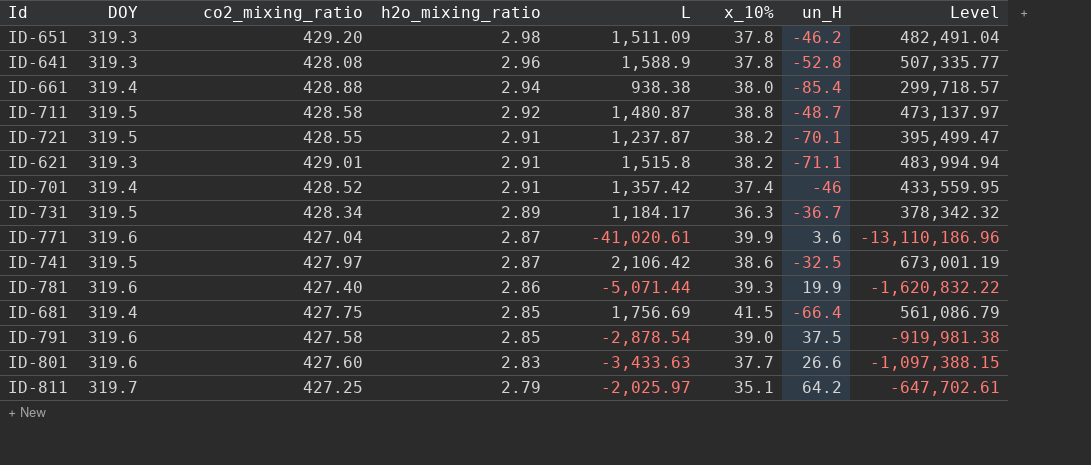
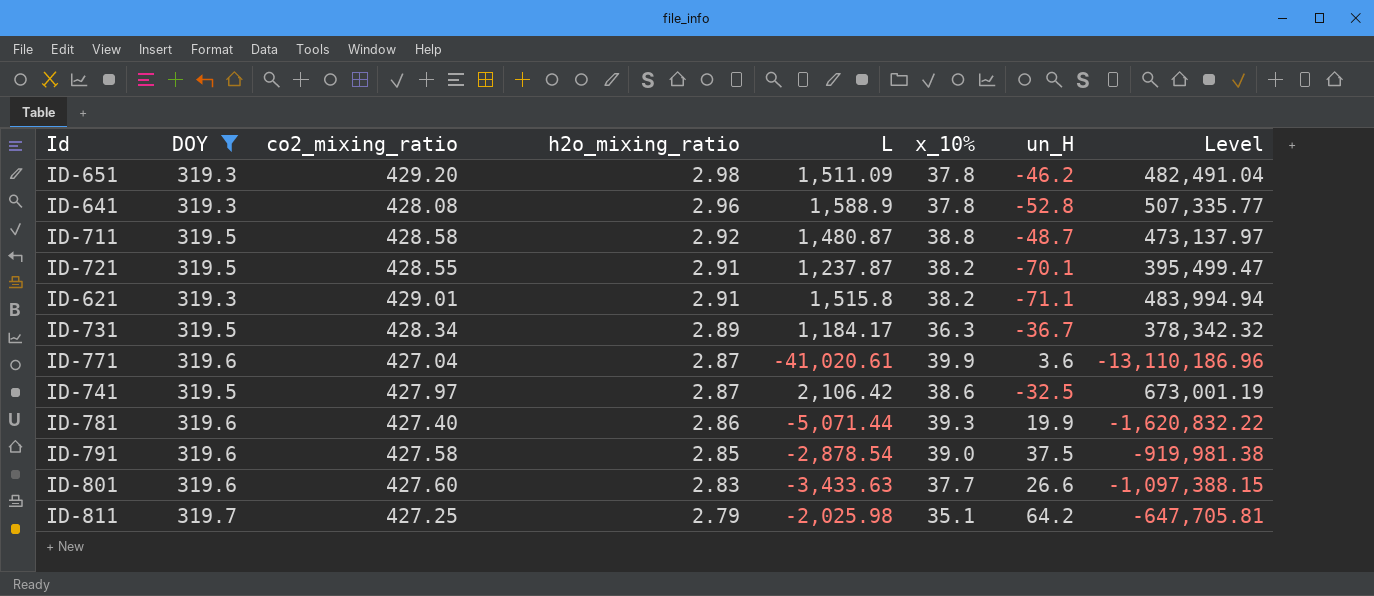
filter: none -> DOY != 319.4
ID-811 | L: -2,025.97 -> -2,025.98
ID-811 | Level: -647,702.61 -> -647,705.81

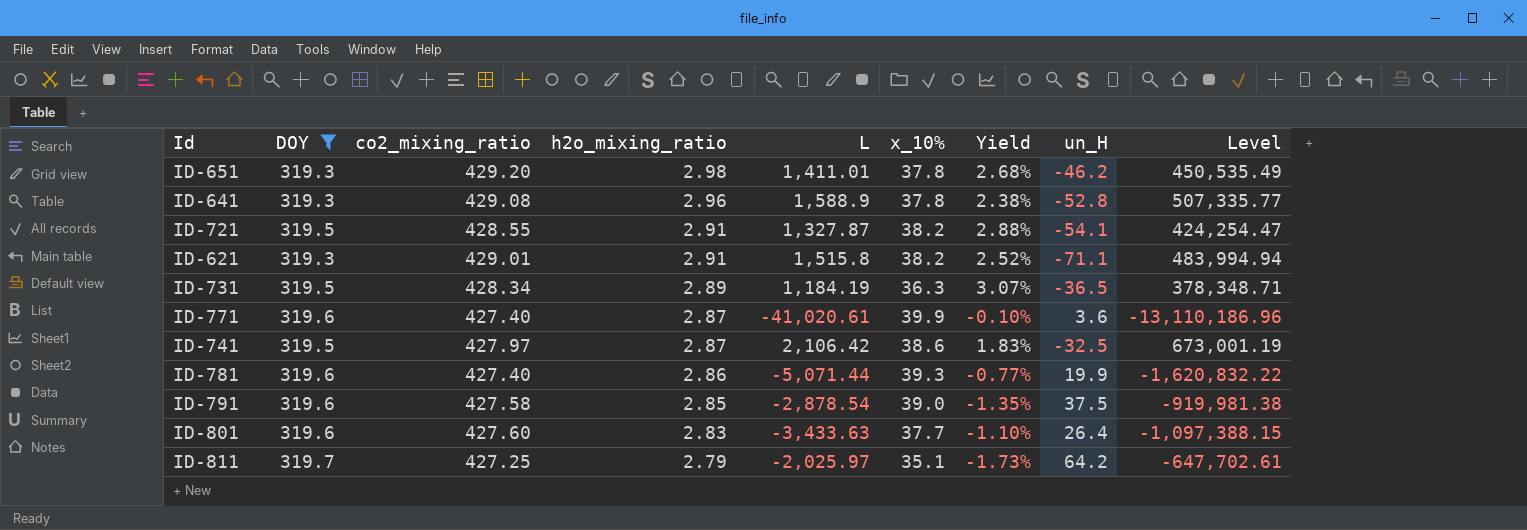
column Yield | formula: none -> [x_10%] / [L]
row ID-711: 319.5 | 428.58 | 2.92 | 1,480.87 | 38.8 | -48.7 | 473,137.97 -> none
ID-651 | L: 1,511.09 -> 1,411.01
ID-651 | Level: 482,491.04 -> 450,535.49
ID-641 | co2_mixing_ratio: 428.08 -> 429.08
ID-721 | L: 1,237.87 -> 1,327.87
ID-721 | un_H: -70.1 -> -54.1
ID-721 | Level: 395,499.47 -> 424,254.47
ID-731 | L: 1,184.17 -> 1,184.19
ID-731 | un_H: -36.7 -> -36.5
ID-731 | Level: 378,342.32 -> 378,348.71
ID-771 | co2_mixing_ratio: 427.04 -> 427.40
ID-801 | un_H: 26.6 -> 26.4
ID-811 | L: -2,025.98 -> -2,025.97
ID-811 | Level: -647,705.81 -> -647,702.61

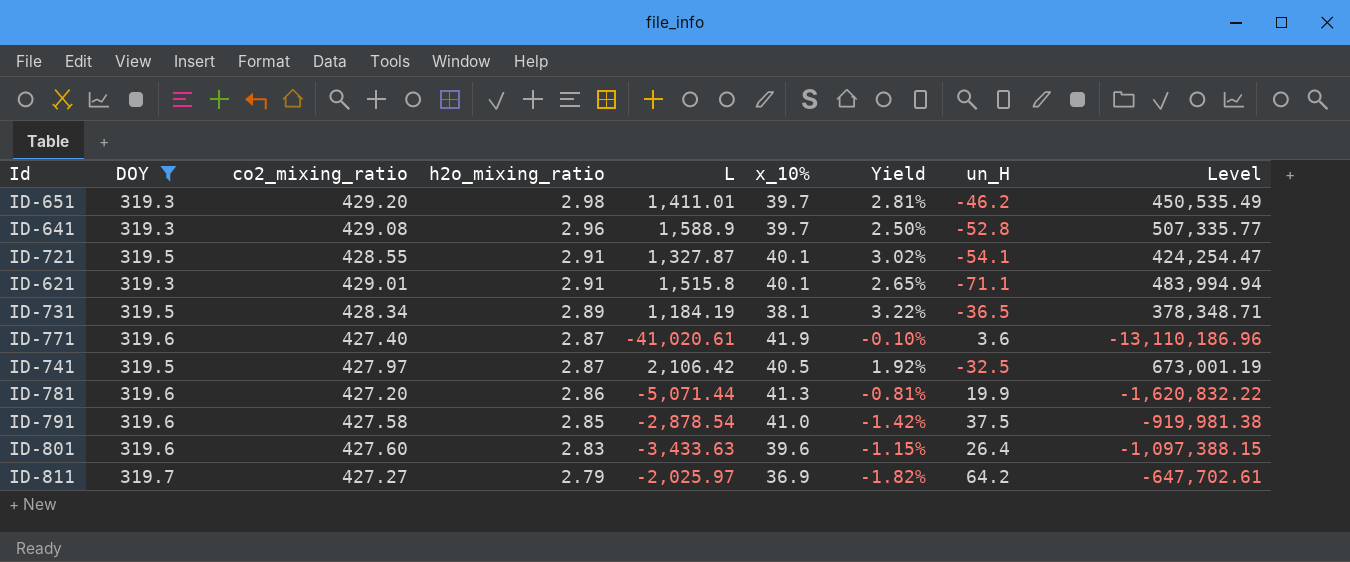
ID-651 | x_10%: 37.8 -> 39.7
ID-651 | Yield: 2.68% -> 2.81%
ID-641 | x_10%: 37.8 -> 39.7
ID-641 | Yield: 2.38% -> 2.50%
ID-721 | x_10%: 38.2 -> 40.1
ID-721 | Yield: 2.88% -> 3.02%
ID-621 | x_10%: 38.2 -> 40.1
ID-621 | Yield: 2.52% -> 2.65%
ID-731 | x_10%: 36.3 -> 38.1
ID-731 | Yield: 3.07% -> 3.22%
ID-771 | x_10%: 39.9 -> 41.9
ID-741 | x_10%: 38.6 -> 40.5
ID-741 | Yield: 1.83% -> 1.92%
ID-781 | co2_mixing_ratio: 427.40 -> 427.20
ID-781 | x_10%: 39.3 -> 41.3
ID-781 | Yield: -0.77% -> -0.81%
ID-791 | x_10%: 39.0 -> 41.0
ID-791 | Yield: -1.35% -> -1.42%
ID-801 | x_10%: 37.7 -> 39.6
ID-801 | Yield: -1.10% -> -1.15%
ID-811 | co2_mixing_ratio: 427.25 -> 427.27
ID-811 | x_10%: 35.1 -> 36.9
ID-811 | Yield: -1.73% -> -1.82%

